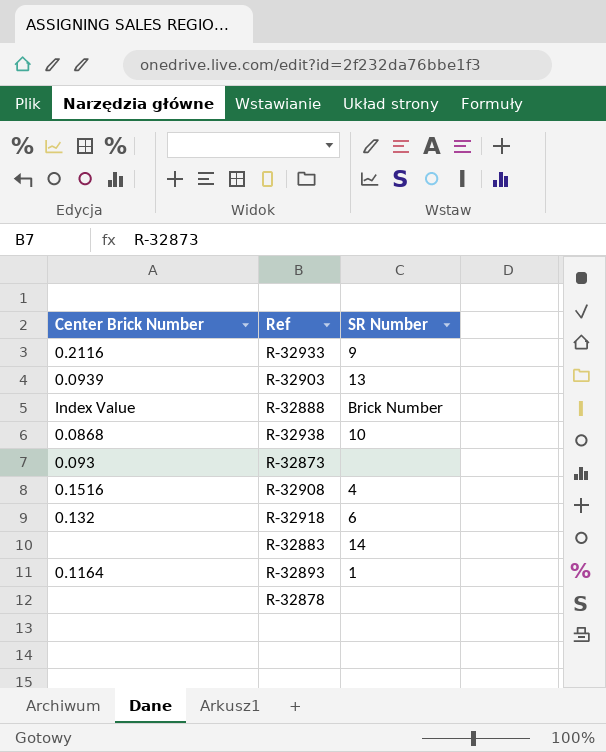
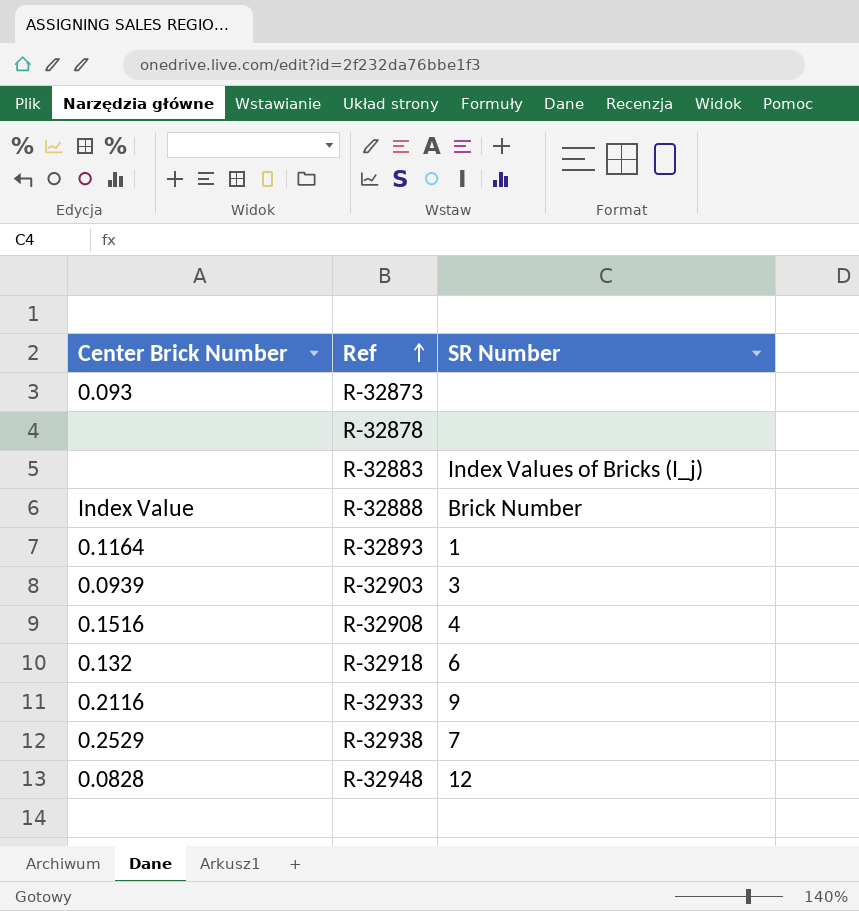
row order: none -> Ref ascending
R-32883 | SR Number: 14 -> Index Values of Bricks (I_j)
R-32903 | SR Number: 13 -> 3
R-32938 | Center Brick Number: 0.0868 -> 0.2529
R-32938 | SR Number: 10 -> 7
row R-32948: none -> 0.0828 | 12

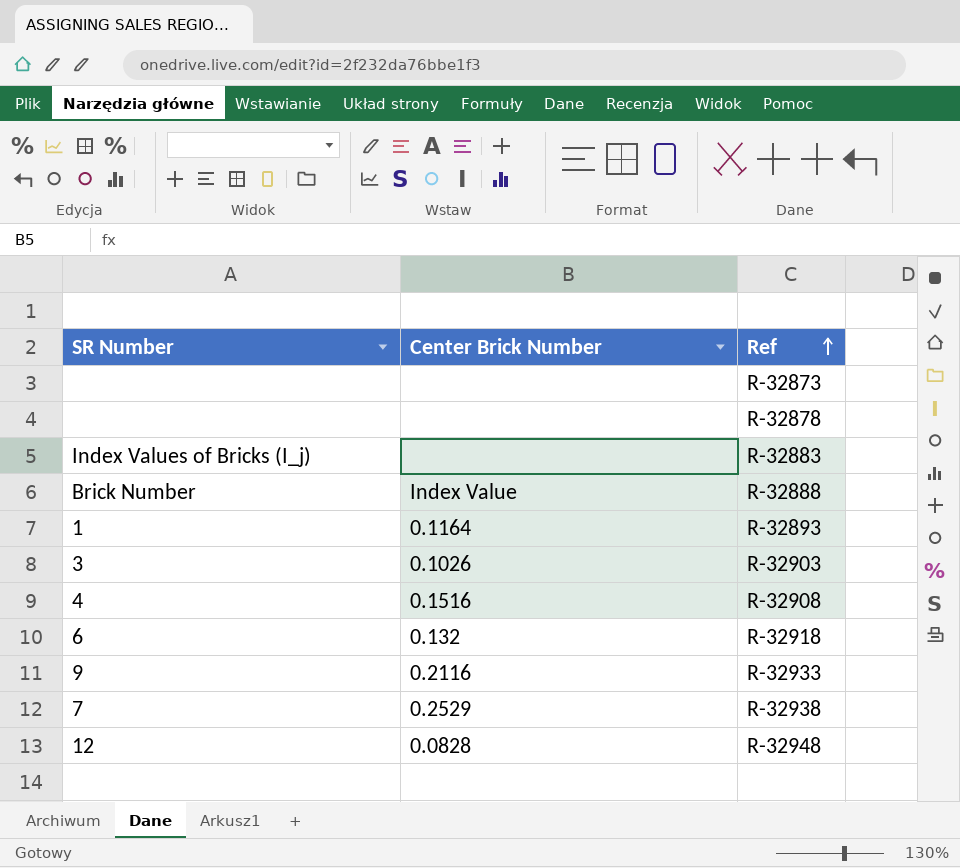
column SR Number | position: 3 -> 1
R-32873 | Center Brick Number: 0.093 -> none
R-32903 | Center Brick Number: 0.0939 -> 0.1026

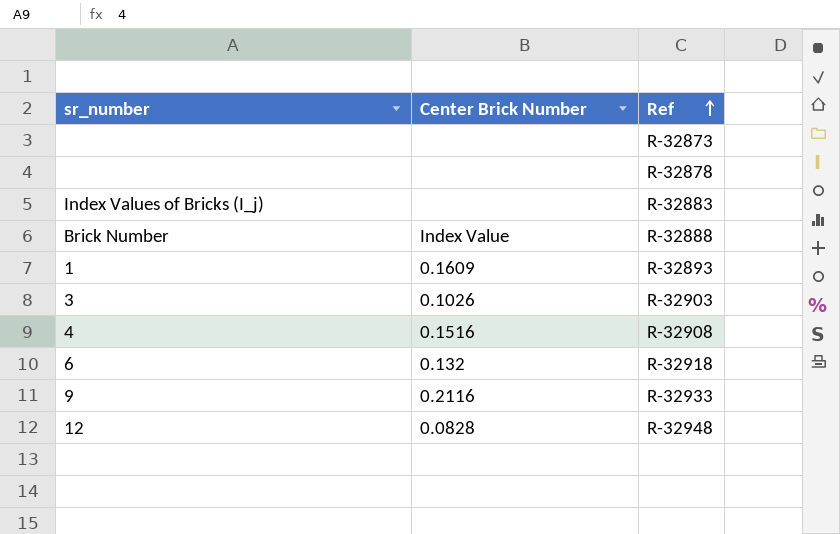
column name: SR Number -> sr_number
row R-32938: 7 | 0.2529 -> none
R-32893 | Center Brick Number: 0.1164 -> 0.1609

